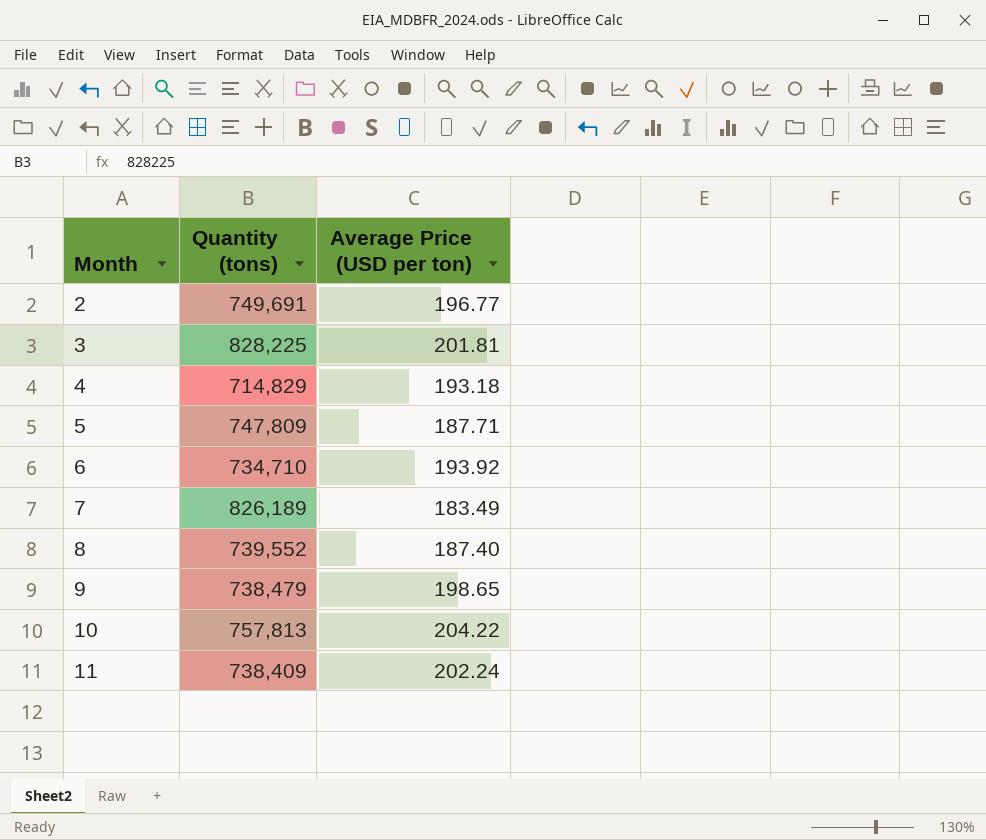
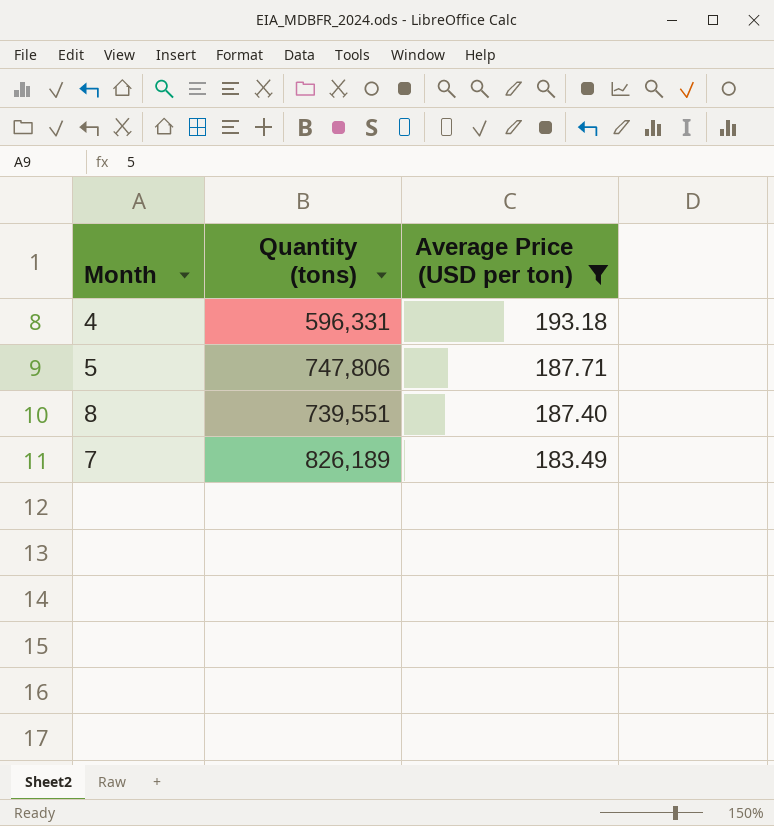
filter: none -> Average Price (USD per ton) <= 193.18
row order: Month ascending -> Average Price (USD per ton) descending
4 | Quantity (tons): 714,829 -> 596,331
5 | Quantity (tons): 747,809 -> 747,806
8 | Quantity (tons): 739,552 -> 739,551

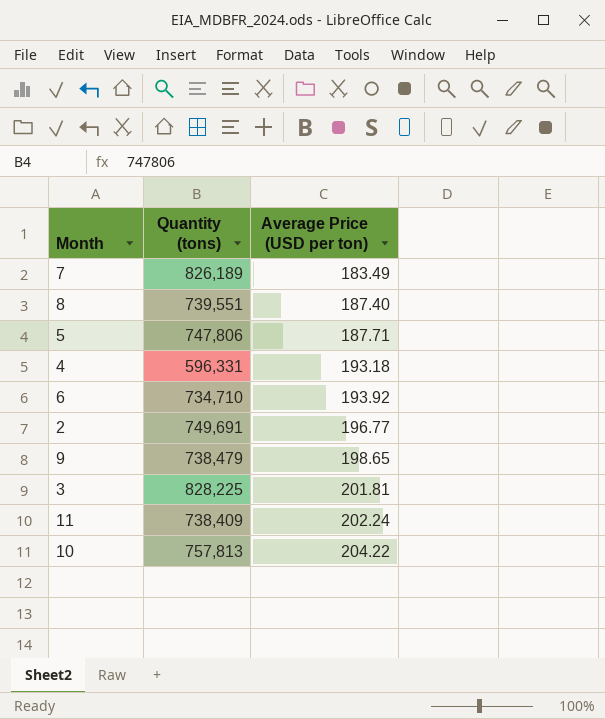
filter: Average Price (USD per ton) <= 193.18 -> none
row order: Average Price (USD per ton) descending -> Average Price (USD per ton) ascending

